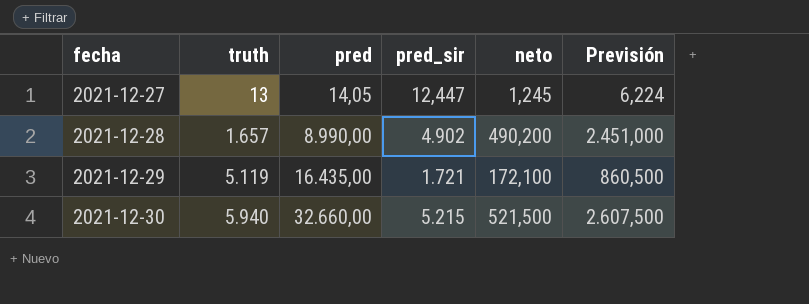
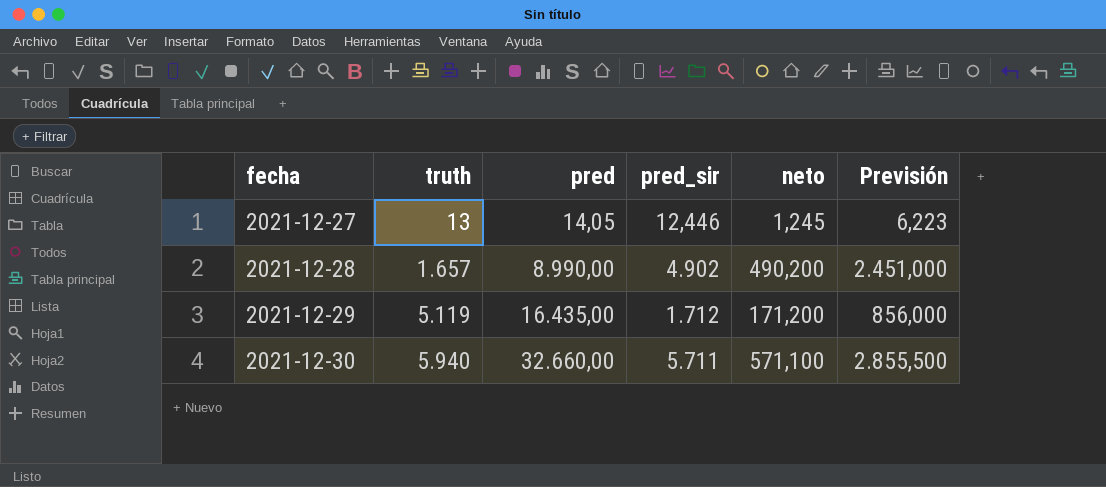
2021-12-27 | pred_sir: 12,447 -> 12,446
2021-12-27 | Previsión: 6,224 -> 6,223
2021-12-29 | pred_sir: 1.721 -> 1.712
2021-12-29 | neto: 172,100 -> 171,200
2021-12-29 | Previsión: 860,500 -> 856,000
2021-12-30 | pred_sir: 5.215 -> 5.711
2021-12-30 | neto: 521,500 -> 571,100
2021-12-30 | Previsión: 2.607,500 -> 2.855,500

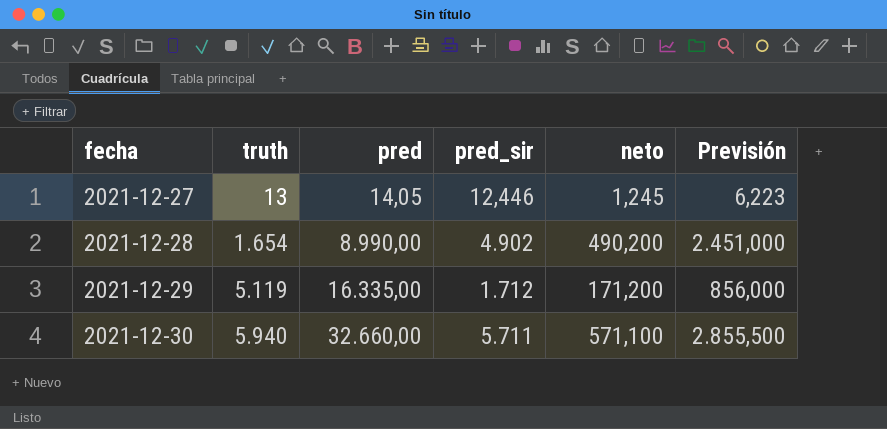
2021-12-28 | truth: 1.657 -> 1.654
2021-12-29 | pred: 16.435,00 -> 16.335,00

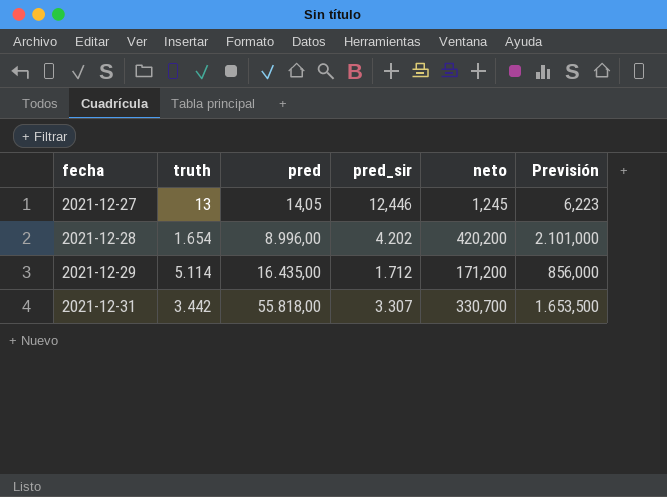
row 2021-12-30: 5.940 | 32.660,00 | 5.711 | 571,100 | 2.855,500 -> none
2021-12-28 | pred: 8.990,00 -> 8.996,00
2021-12-28 | pred_sir: 4.902 -> 4.202
2021-12-28 | neto: 490,200 -> 420,200
2021-12-28 | Previsión: 2.451,000 -> 2.101,000
2021-12-29 | truth: 5.119 -> 5.114
2021-12-29 | pred: 16.335,00 -> 16.435,00
row 2021-12-31: none -> 3.442 | 55.818,00 | 3.307 | 330,700 | 1.653,500

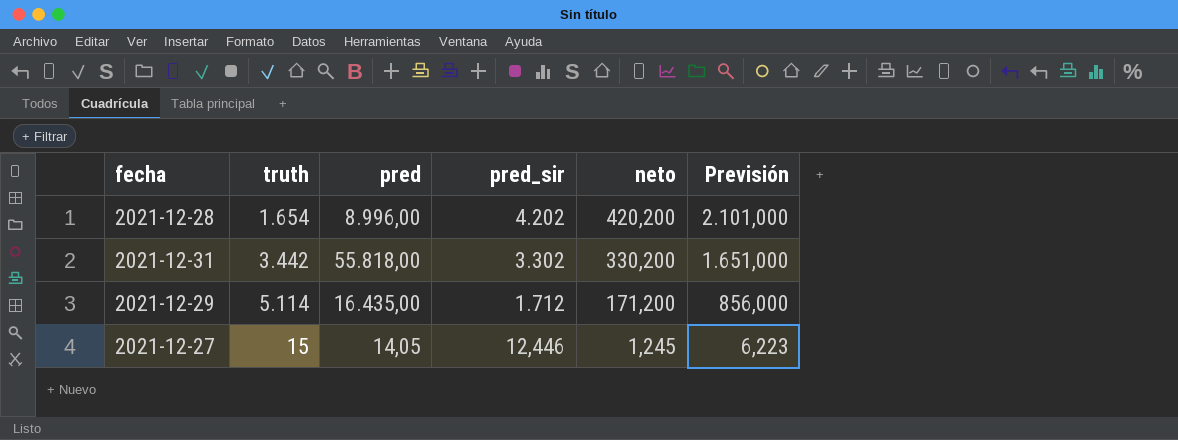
row order: fecha ascending -> pred_sir descending
2021-12-31 | pred_sir: 3.307 -> 3.302
2021-12-31 | neto: 330,700 -> 330,200
2021-12-31 | Previsión: 1.653,500 -> 1.651,000
2021-12-27 | truth: 13 -> 15

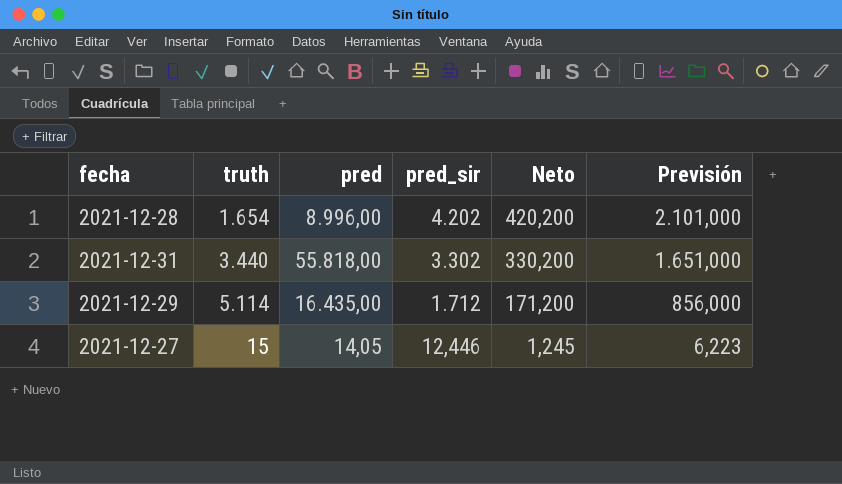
column name: neto -> Neto
2021-12-31 | truth: 3.442 -> 3.440

